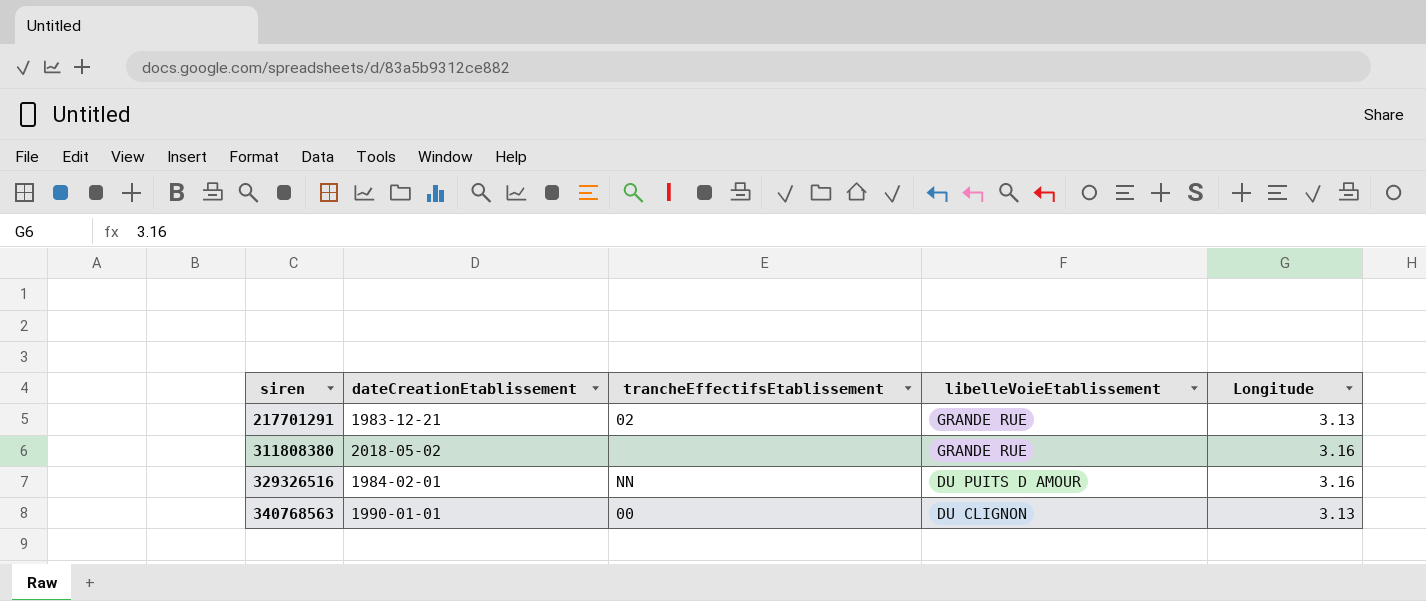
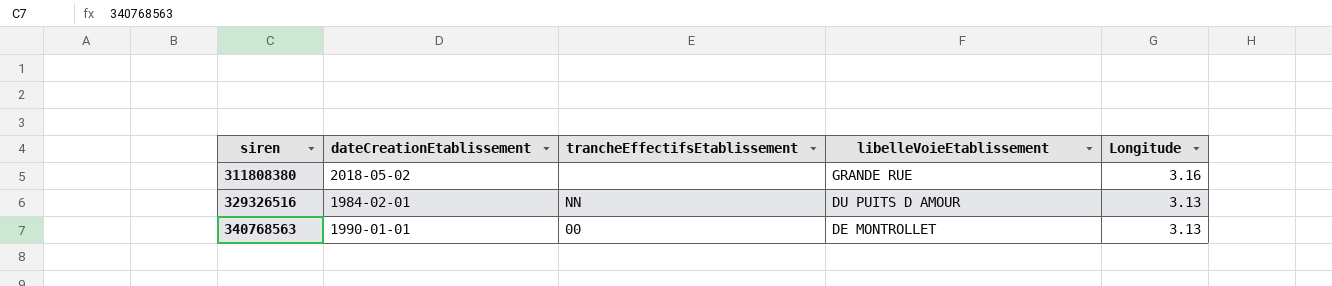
row 217701291: 1983-12-21 | 02 | GRANDE RUE | 3.13 -> none
329326516 | Longitude: 3.16 -> 3.13
340768563 | libelleVoieEtablissement: DU CLIGNON -> DE MONTROLLET

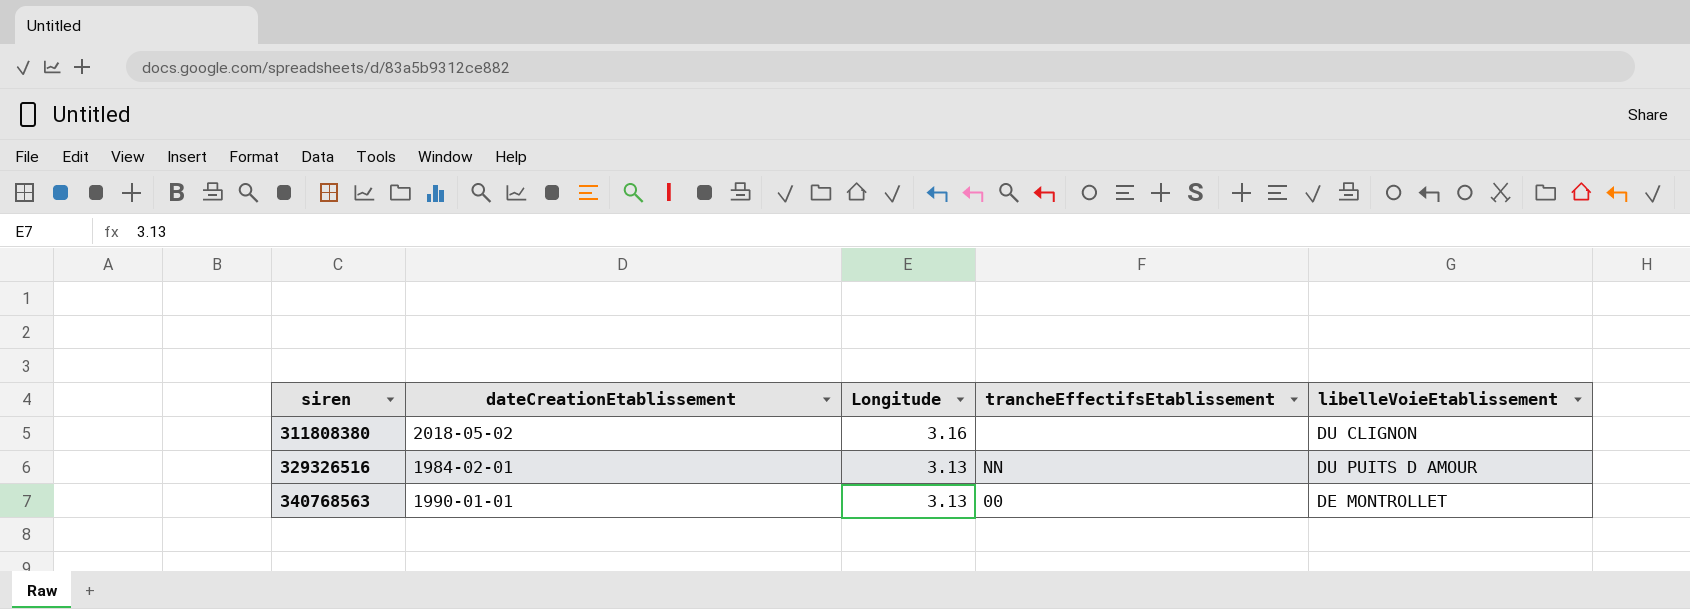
column Longitude | position: 5 -> 3
311808380 | libelleVoieEtablissement: GRANDE RUE -> DU CLIGNON

